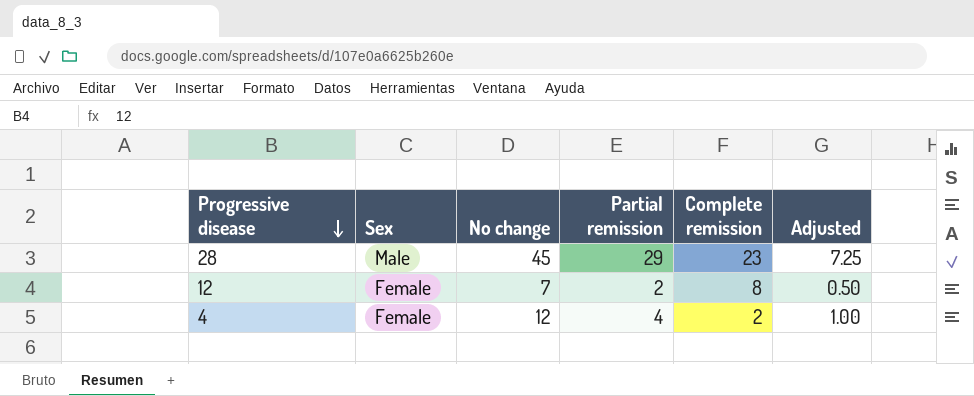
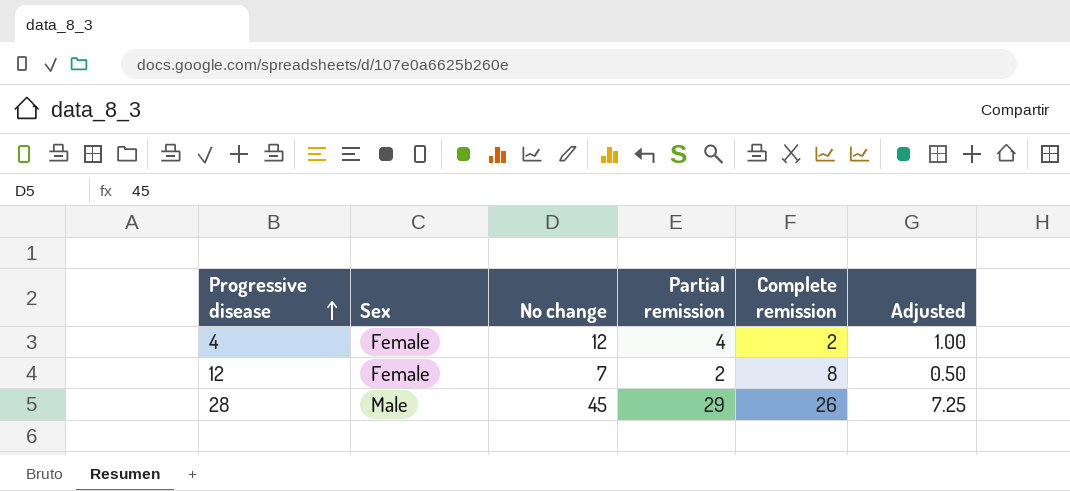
row order: Progressive disease descending -> Progressive disease ascending
28 | Complete remission: 23 -> 26

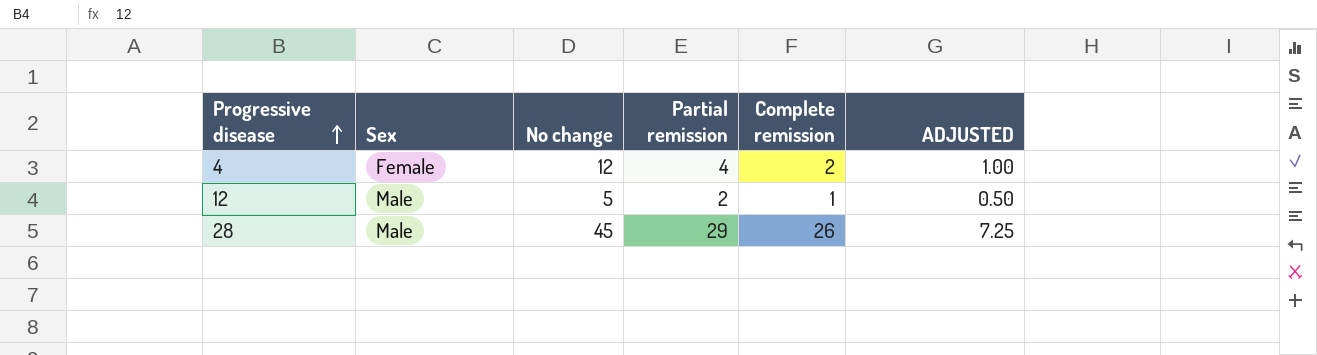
column name: Adjusted -> ADJUSTED
12 | Sex: Female -> Male
12 | No change: 7 -> 5
12 | Complete remission: 8 -> 1

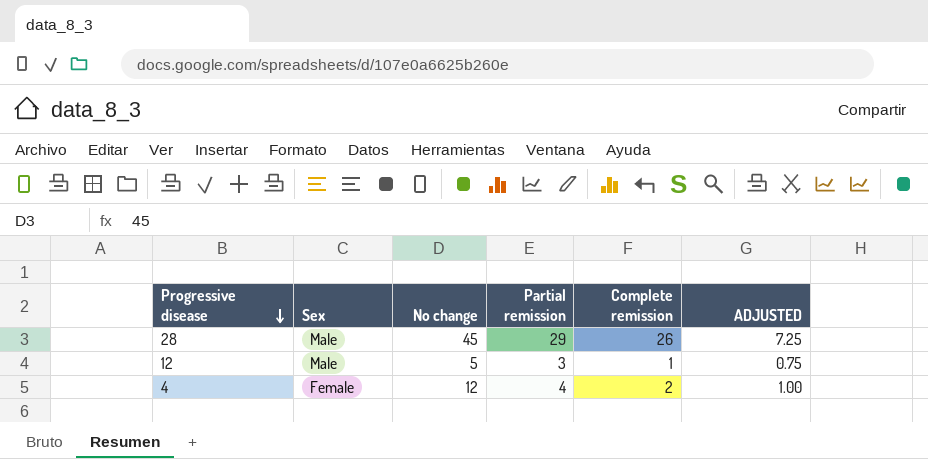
row order: Progressive disease ascending -> Progressive disease descending
12 | Partial remission: 2 -> 3
12 | ADJUSTED: 0.50 -> 0.75

